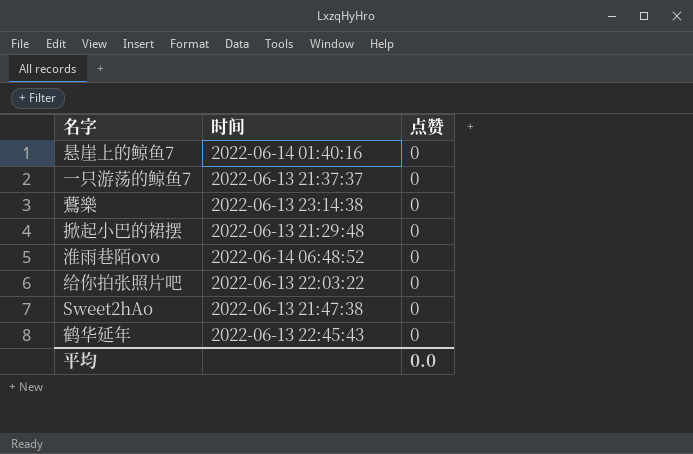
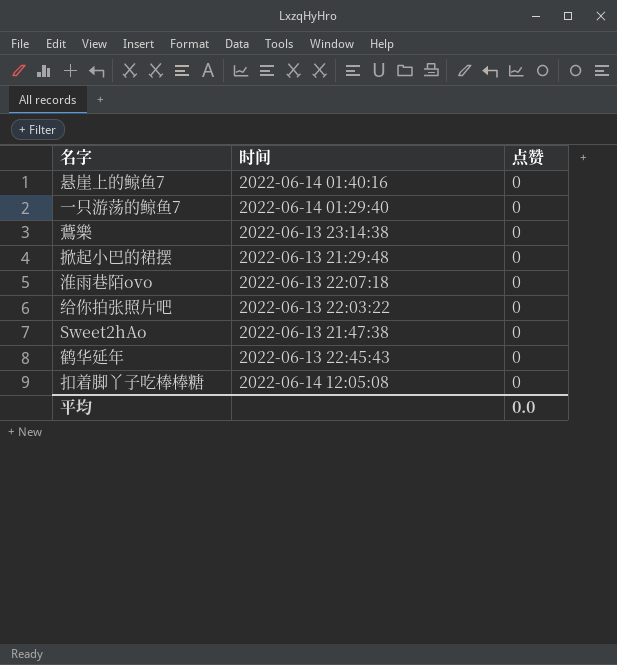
一只游荡的鲸鱼7 | 时间: 2022-06-13 21:37:37 -> 2022-06-14 01:29:40
淮雨巷陌ovo | 时间: 2022-06-14 06:48:52 -> 2022-06-13 22:07:18
row 扣着脚丫子吃棒棒糖: none -> 2022-06-14 12:05:08 | 0

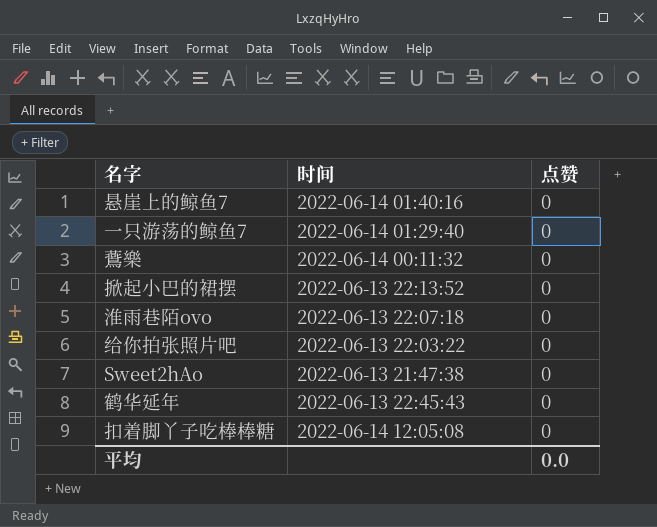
鷰樂 | 时间: 2022-06-13 23:14:38 -> 2022-06-14 00:11:32
掀起小巴的裙摆 | 时间: 2022-06-13 21:29:48 -> 2022-06-13 22:13:52

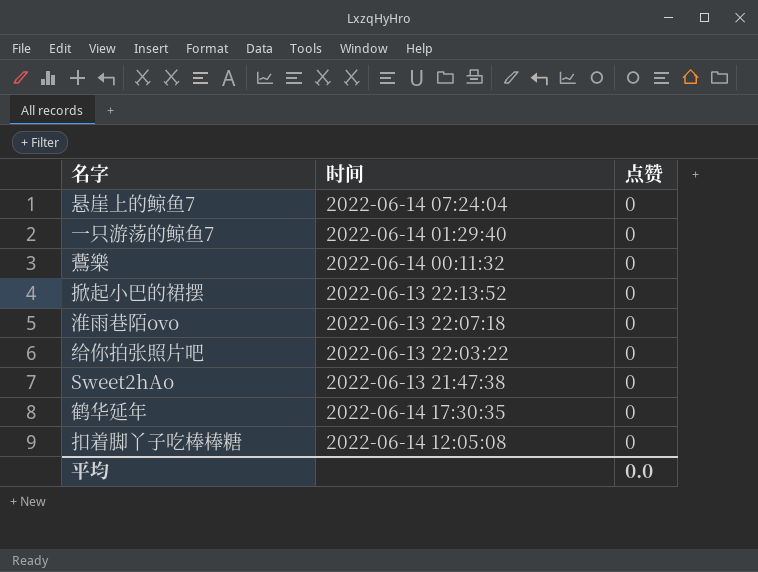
悬崖上的鲸鱼7 | 时间: 2022-06-14 01:40:16 -> 2022-06-14 07:24:04
鹤华延年 | 时间: 2022-06-13 22:45:43 -> 2022-06-14 17:30:35

